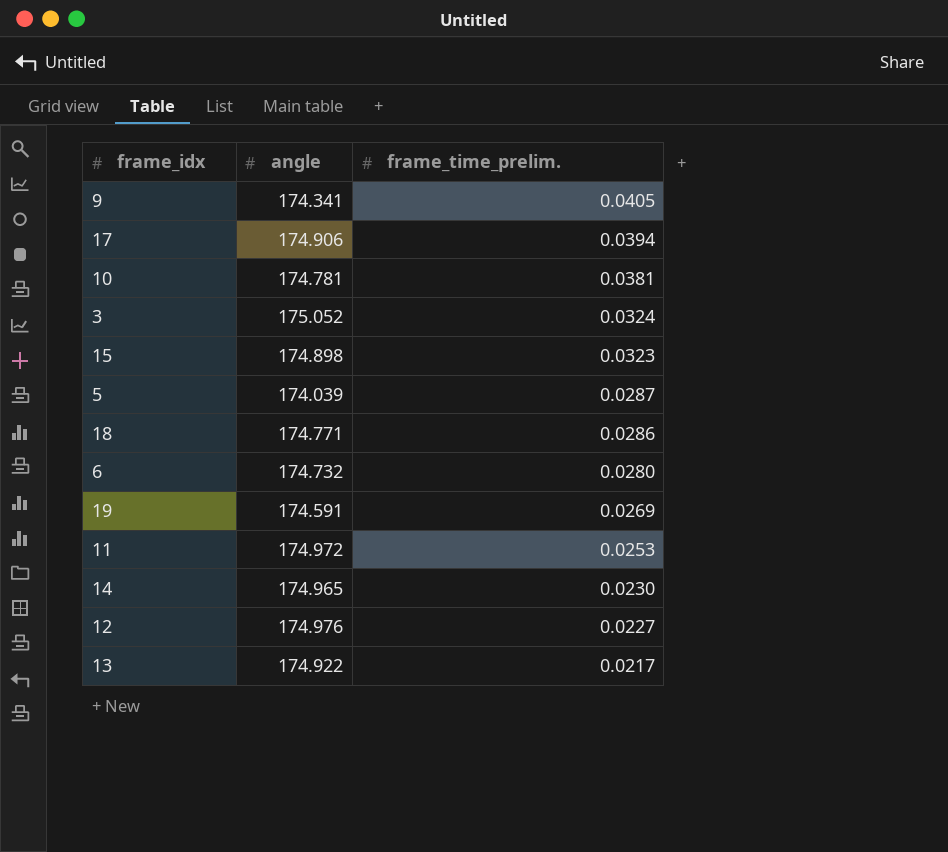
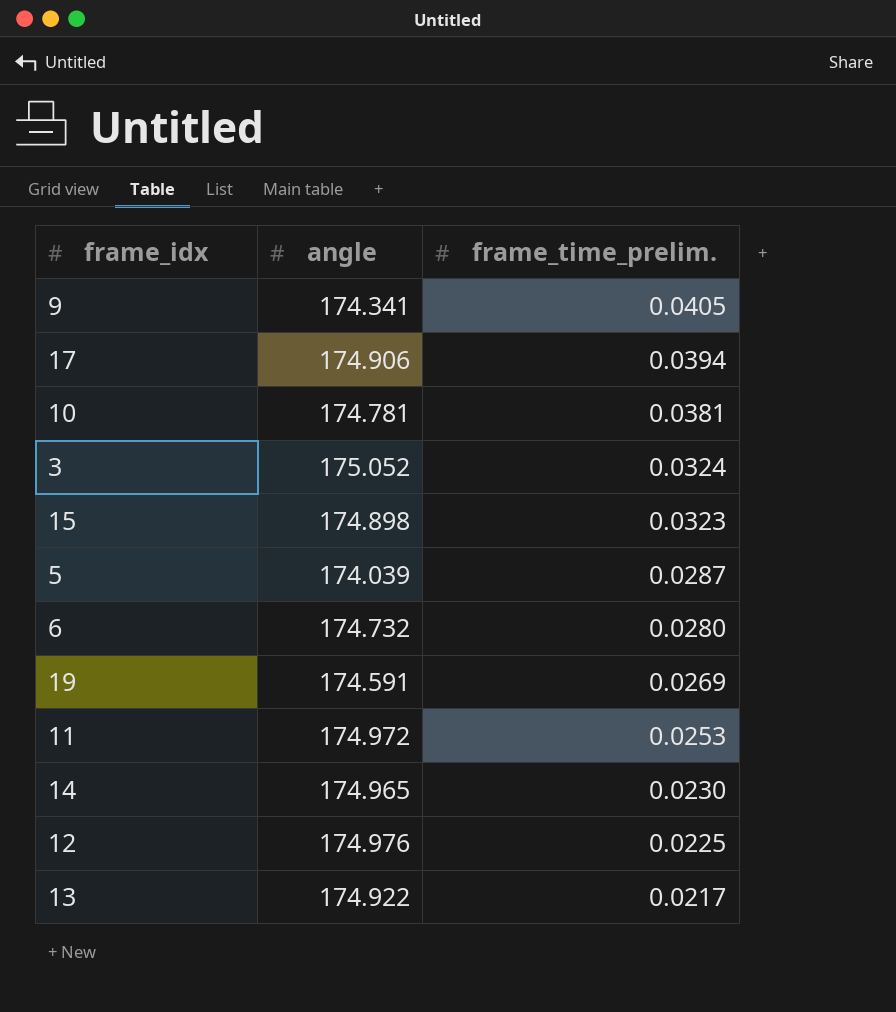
row 18: 174.771 | 0.0286 -> none
12 | frame_time_prelim.: 0.0227 -> 0.0225

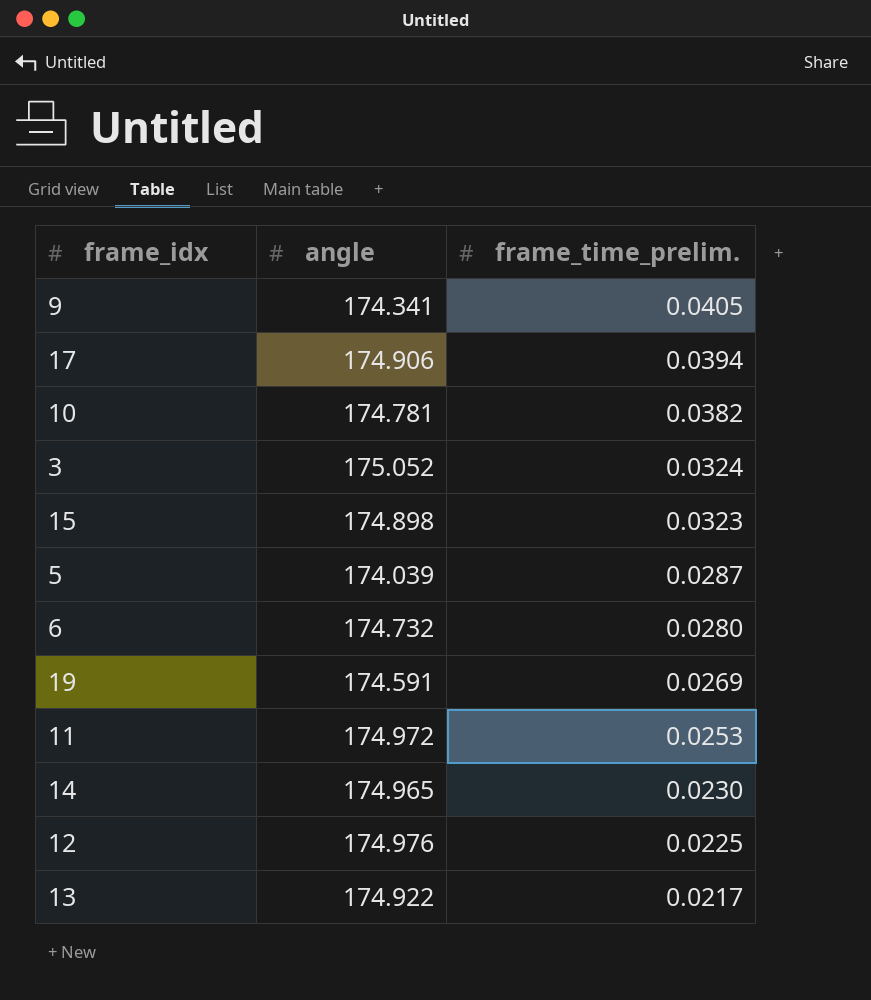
10 | frame_time_prelim.: 0.0381 -> 0.0382

